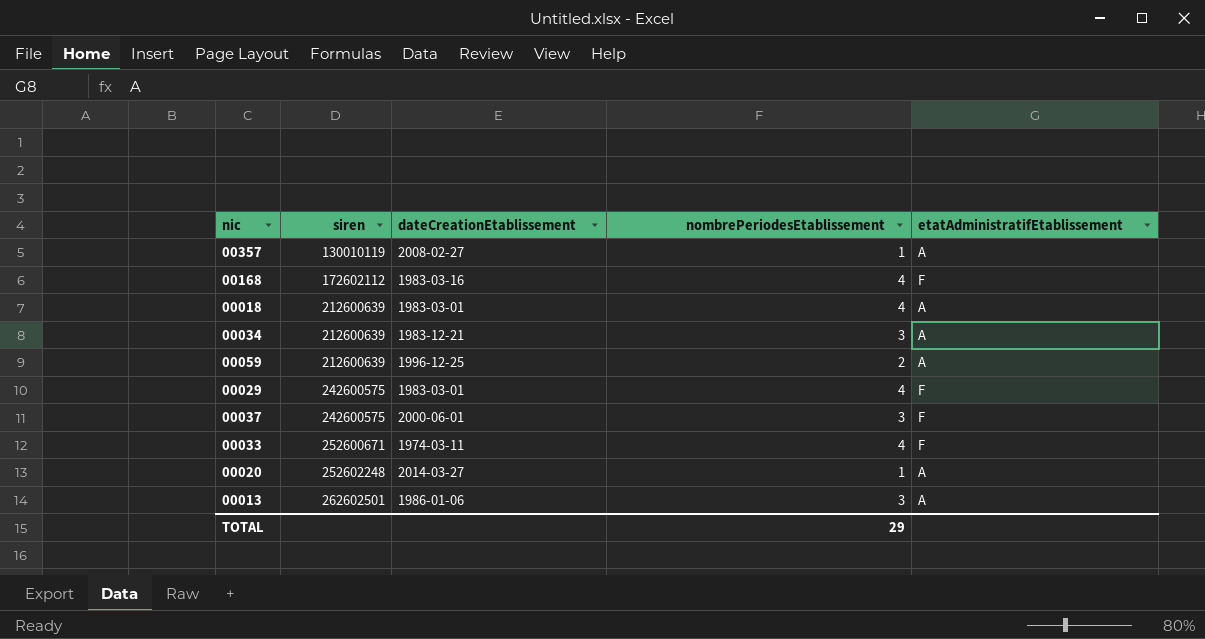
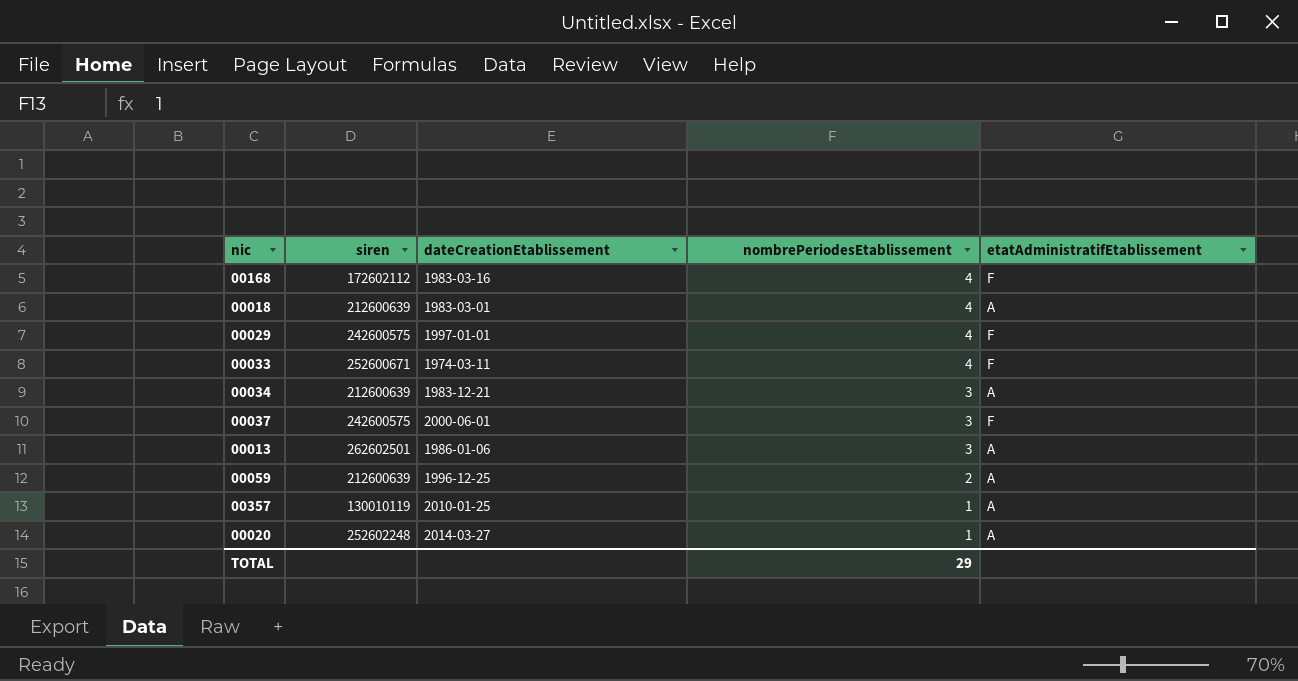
row order: siren ascending -> nombrePeriodesEtablissement descending
00029 | dateCreationEtablissement: 1983-03-01 -> 1997-01-01
00357 | dateCreationEtablissement: 2008-02-27 -> 2010-01-25

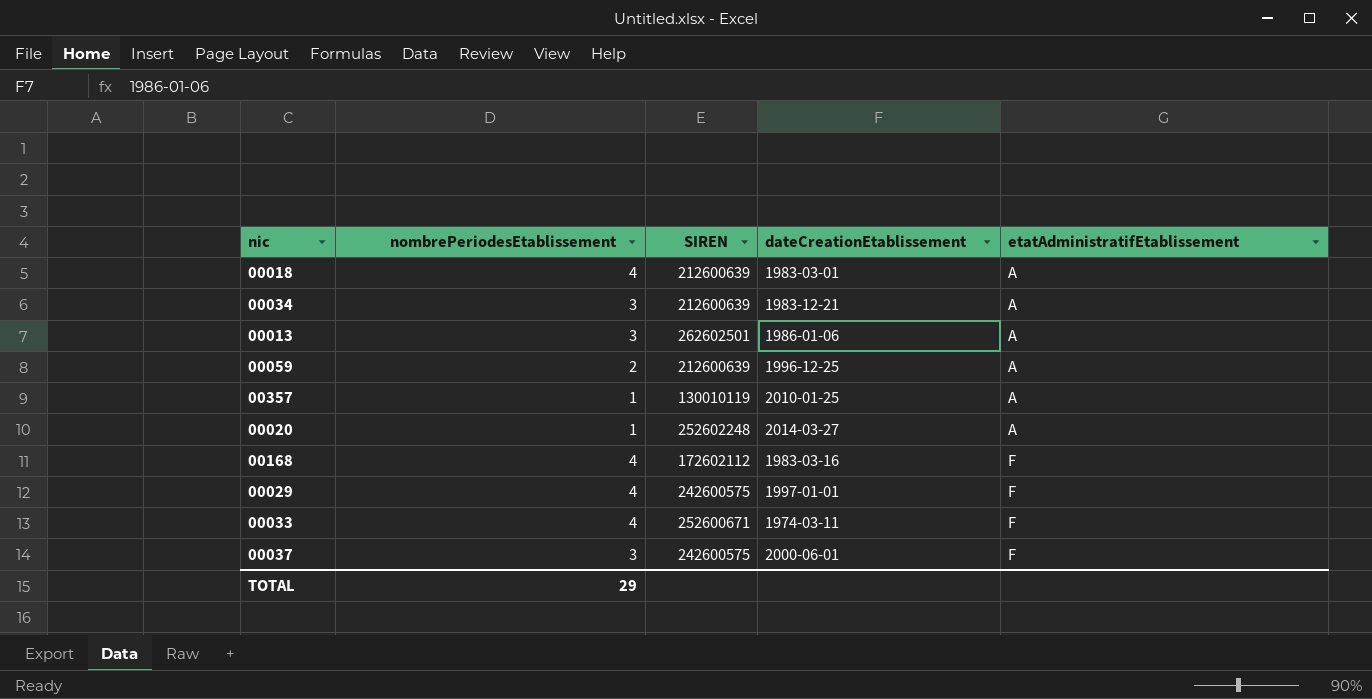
row order: nombrePeriodesEtablissement descending -> etatAdministratifEtablissement ascending
column nombrePeriodesEtablissement | position: 4 -> 2
column name: siren -> SIREN

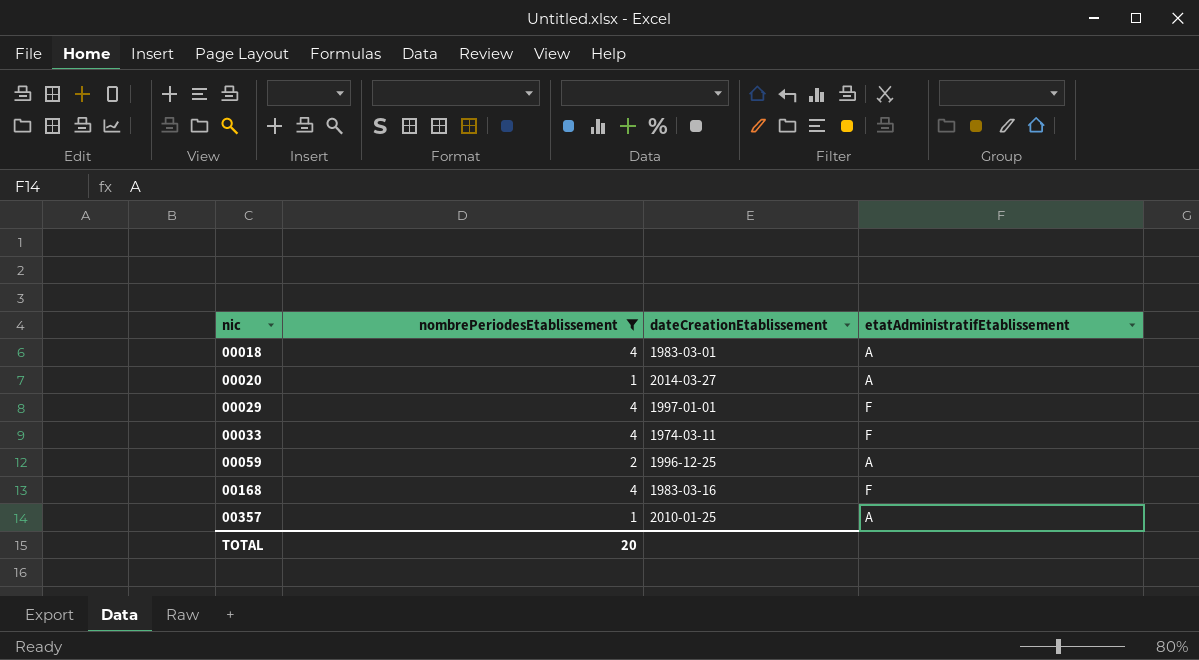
filter: none -> nombrePeriodesEtablissement != 3
row order: etatAdministratifEtablissement ascending -> nic ascending
column SIREN | position: 3 -> none
TOTAL | nombrePeriodesEtablissement: 29 -> 20

